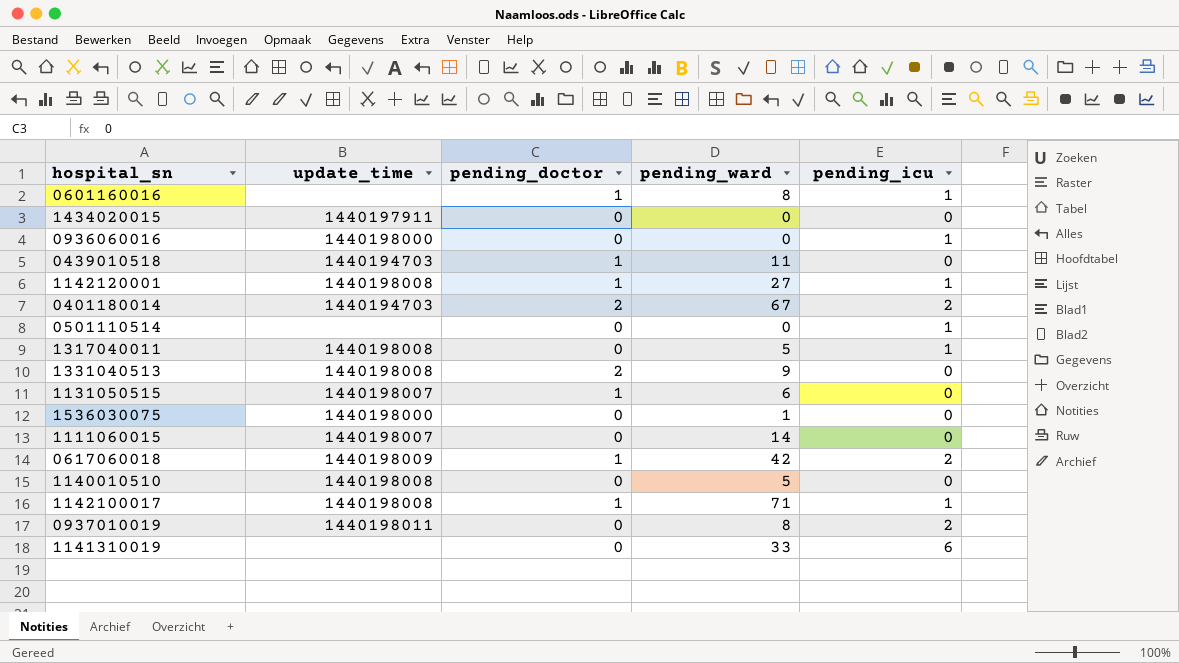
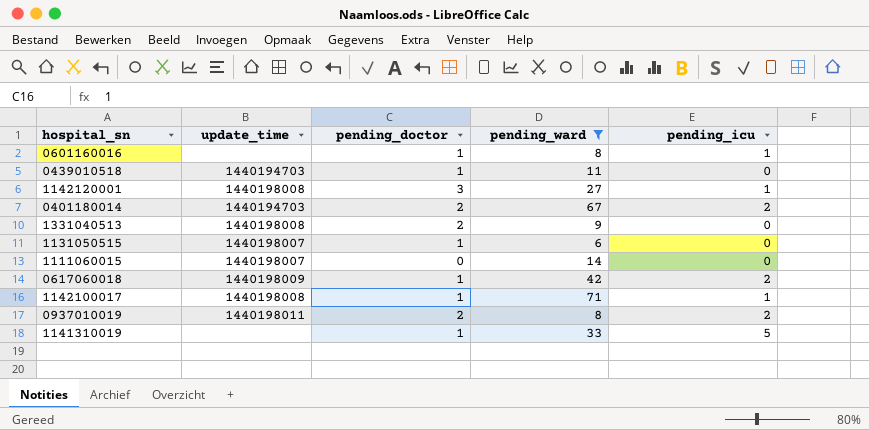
filter: none -> pending_ward >= 6
1142120001 | pending_doctor: 1 -> 3
0937010019 | pending_doctor: 0 -> 2
1141310019 | pending_doctor: 0 -> 1
1141310019 | pending_icu: 6 -> 5

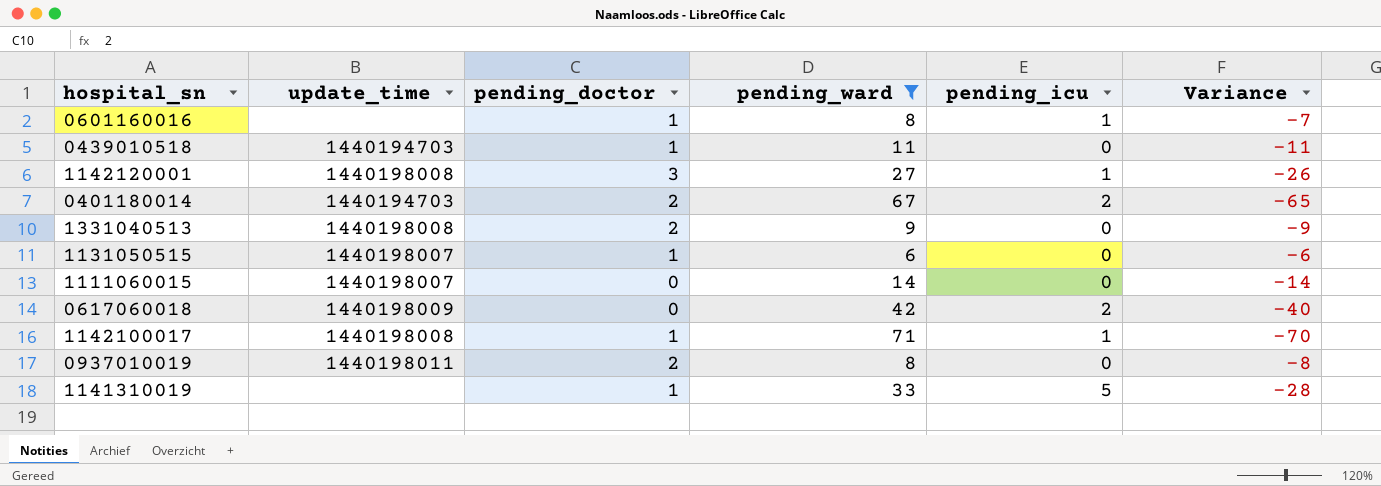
column Variance | formula: none -> [pending_icu] - [pending_ward]
0617060018 | pending_doctor: 1 -> 0
0937010019 | pending_icu: 2 -> 0

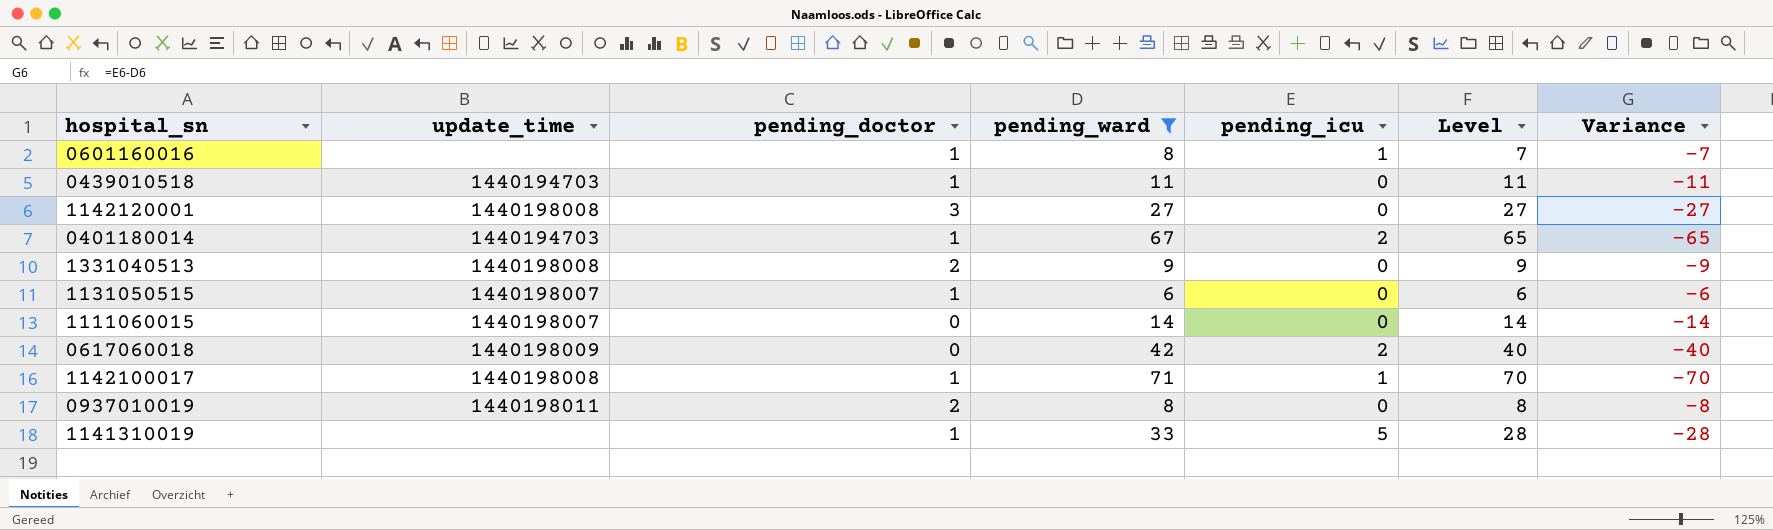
column Level | formula: none -> [pending_ward] - [pending_icu]
1142120001 | pending_icu: 1 -> 0
1142120001 | Variance: -26 -> -27
0401180014 | pending_doctor: 2 -> 1

